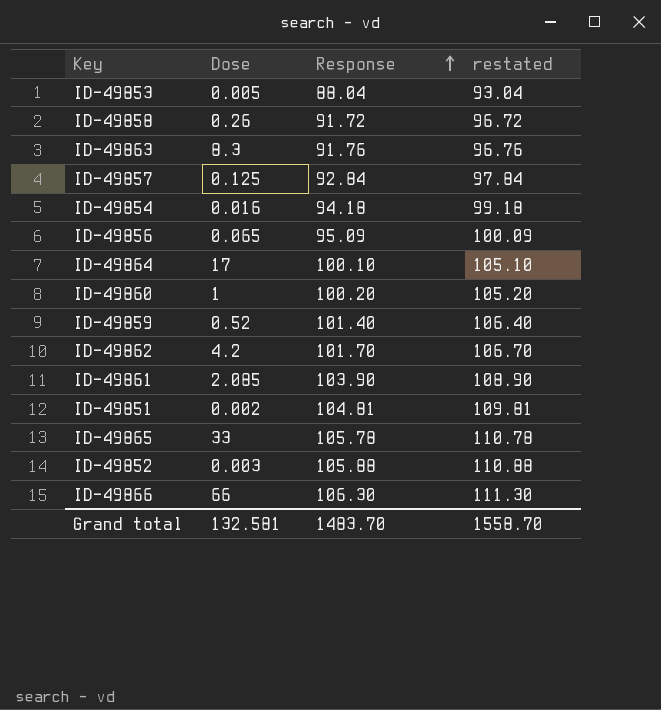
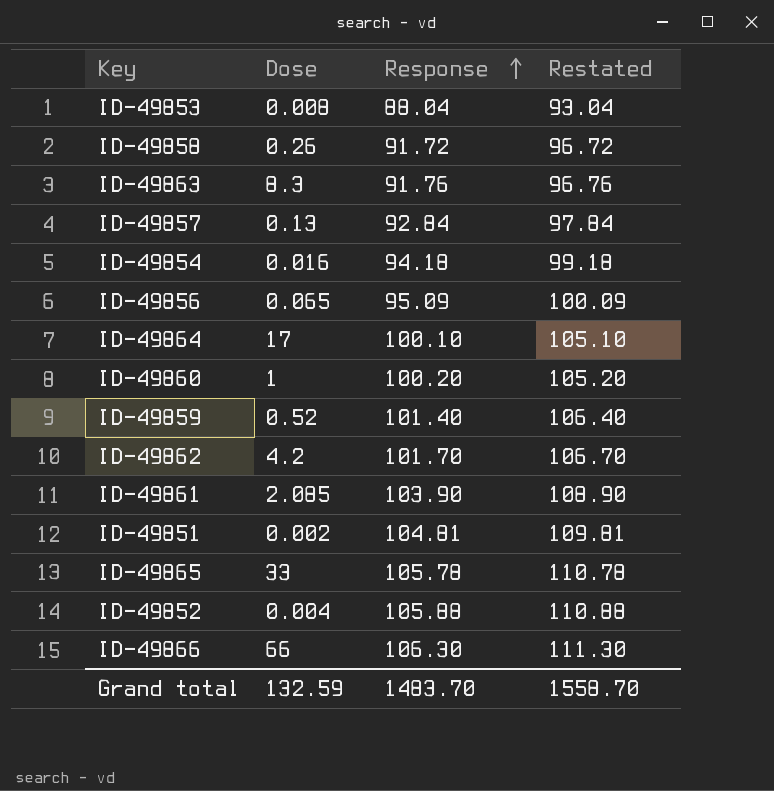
column name: restated -> Restated
ID-49853 | Dose: 0.005 -> 0.008
ID-49857 | Dose: 0.125 -> 0.13
ID-49852 | Dose: 0.003 -> 0.004
Grand total | Dose: 132.581 -> 132.59

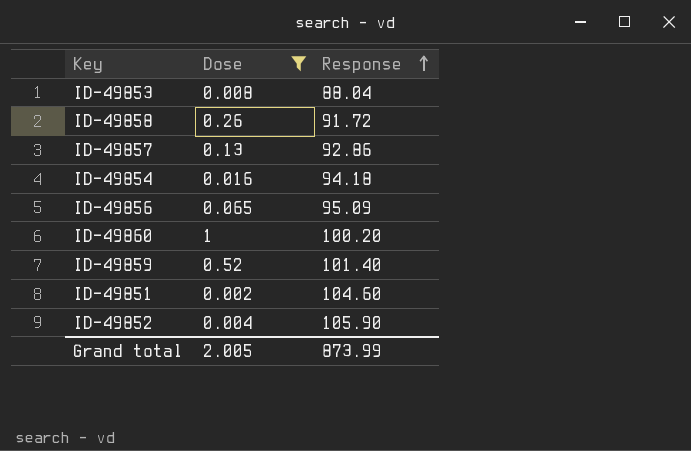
filter: none -> Dose <= 1
column Restated | formula: [Response] + 5 -> none
ID-49857 | Response: 92.84 -> 92.86
ID-49851 | Response: 104.81 -> 104.60
ID-49852 | Response: 105.88 -> 105.90
Grand total | Dose: 132.59 -> 2.005
Grand total | Response: 1483.70 -> 873.99

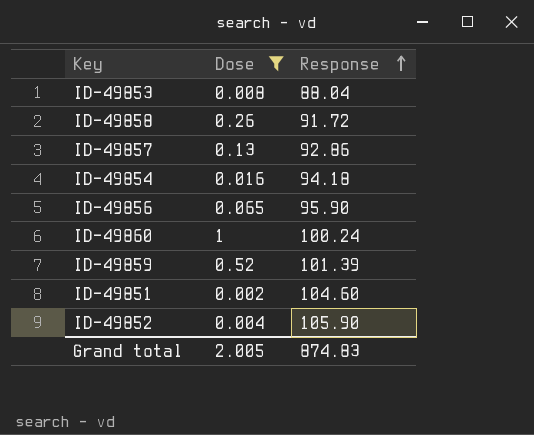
ID-49856 | Response: 95.09 -> 95.90
ID-49860 | Response: 100.20 -> 100.24
ID-49859 | Response: 101.40 -> 101.39
Grand total | Response: 873.99 -> 874.83

